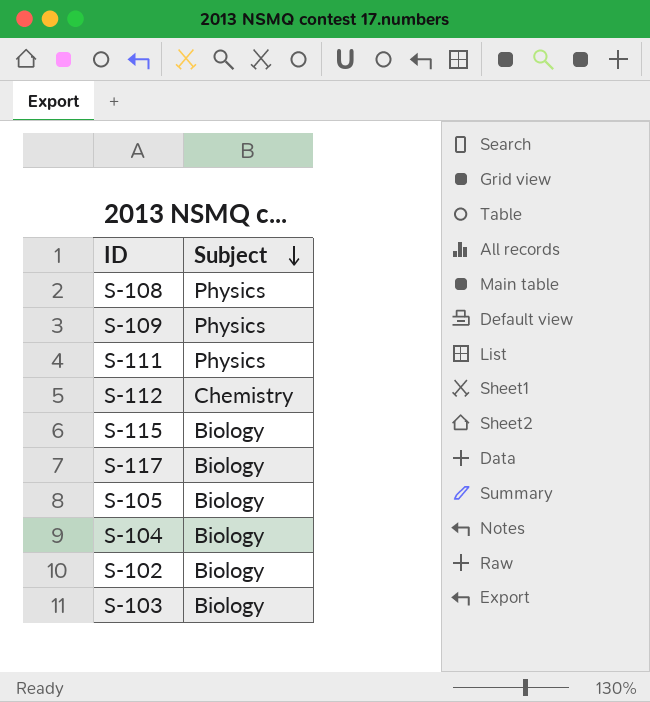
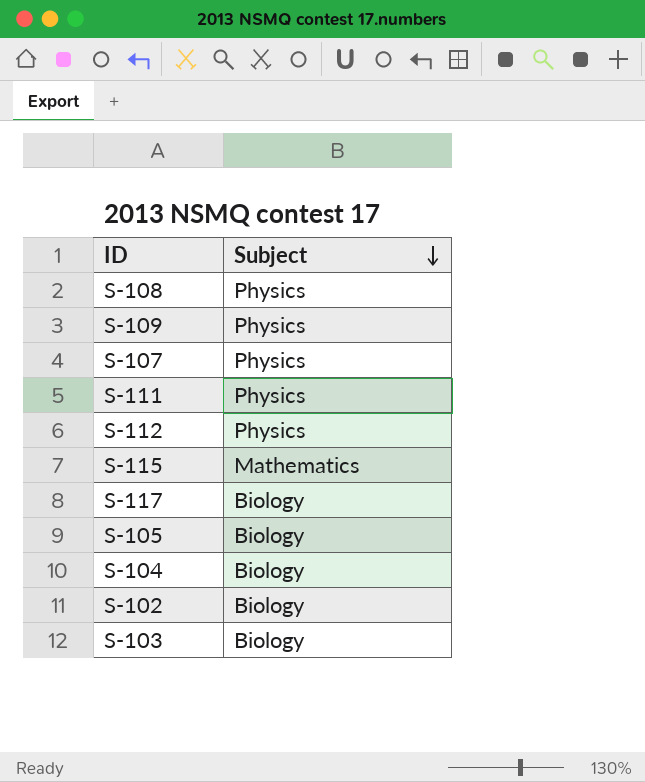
row S-107: none -> Physics
S-112 | Subject: Chemistry -> Physics
S-115 | Subject: Biology -> Mathematics

